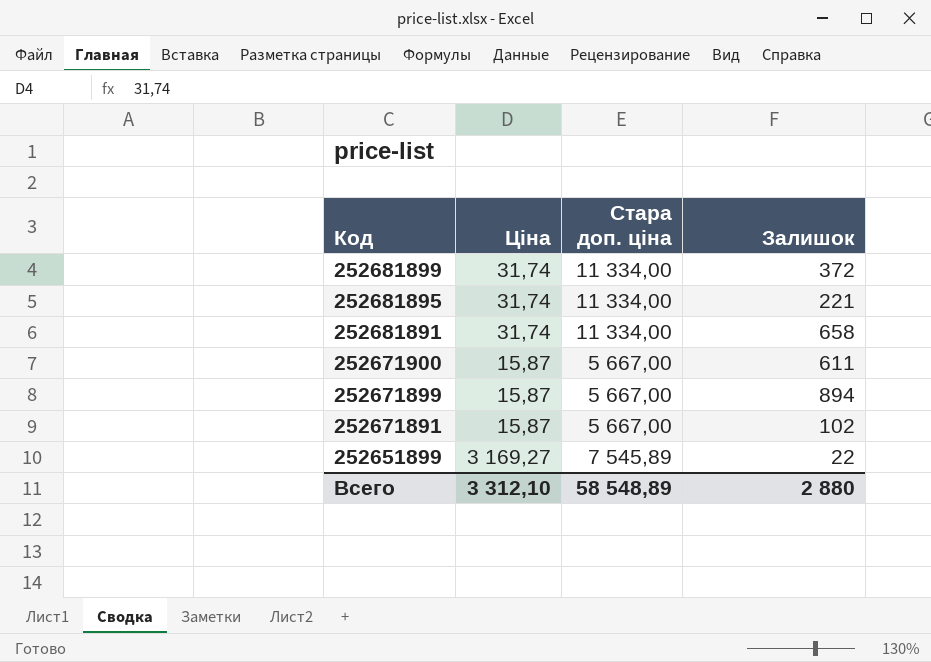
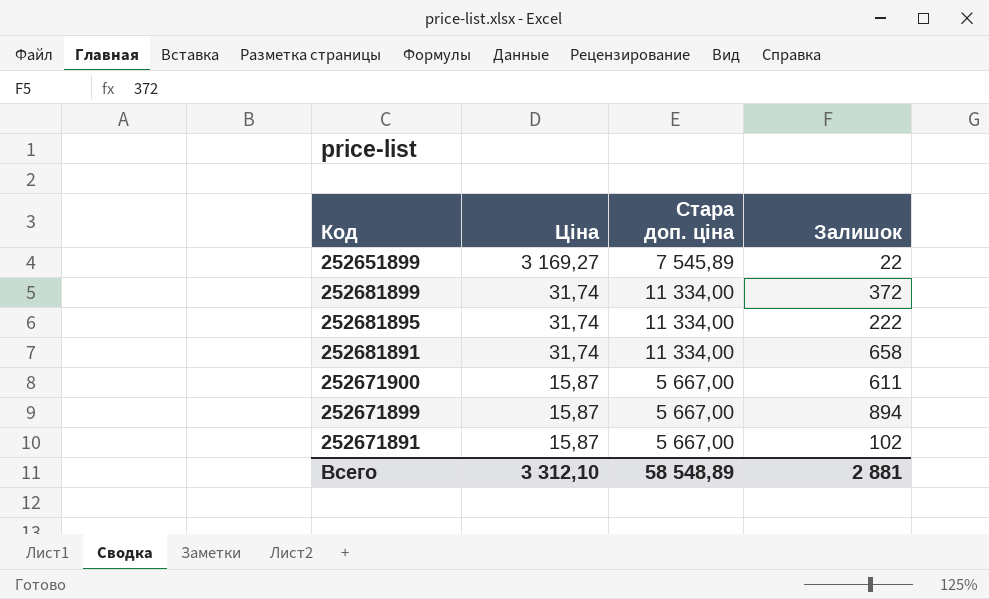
row order: Код descending -> Ціна descending
252681895 | Залишок: 221 -> 222
Всего | Залишок: 2 880 -> 2 881

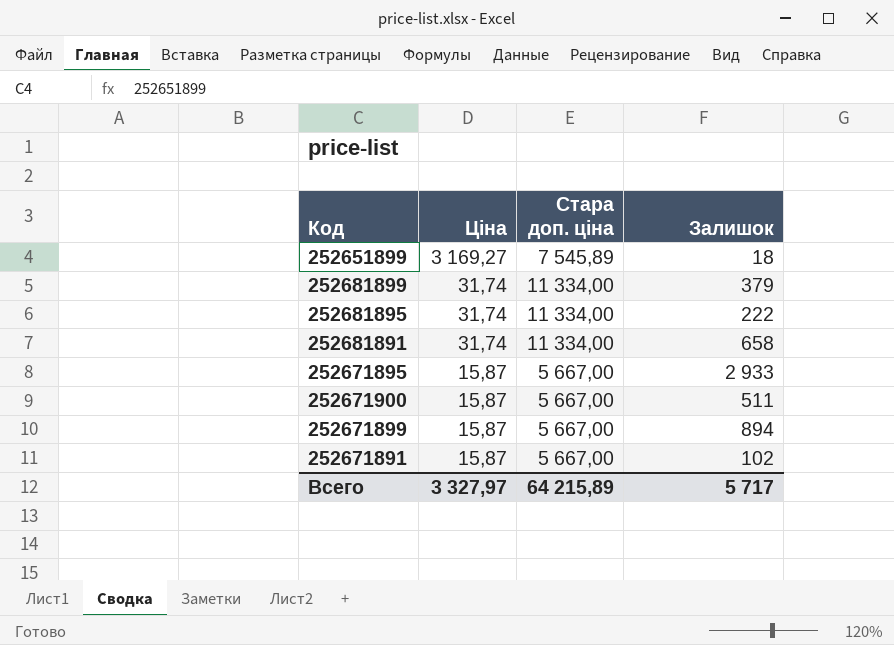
252651899 | Залишок: 22 -> 18
252681899 | Залишок: 372 -> 379
row 252671895: none -> 15,87 | 5 667,00 | 2 933
252671900 | Залишок: 611 -> 511
Всего | Ціна: 3 312,10 -> 3 327,97
Всего | Стара доп. ціна: 58 548,89 -> 64 215,89
Всего | Залишок: 2 881 -> 5 717

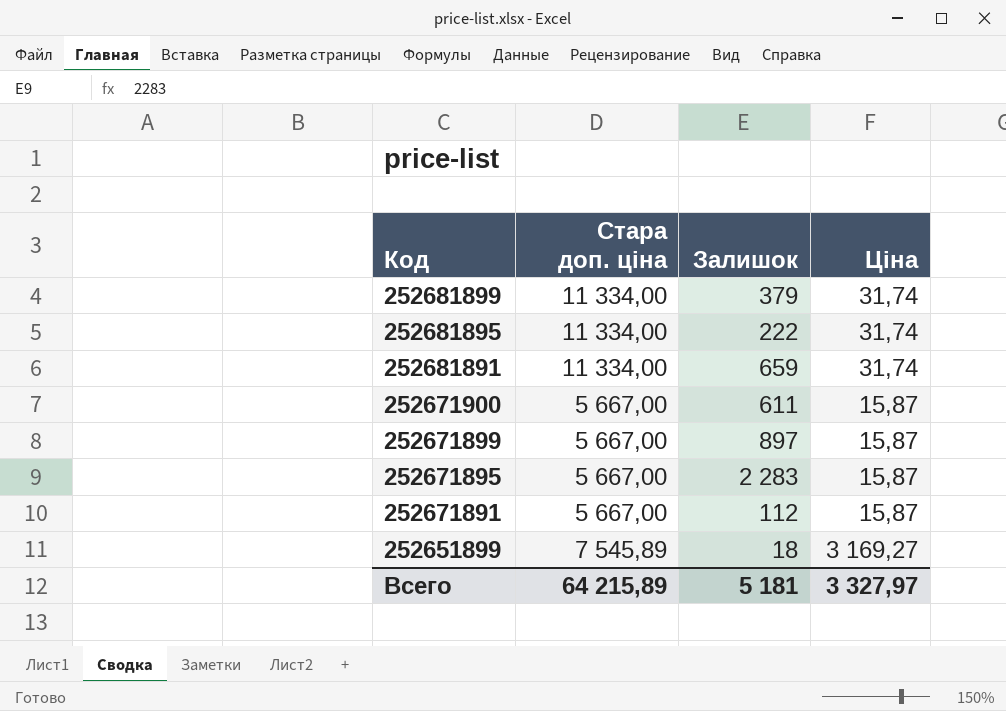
row order: Ціна descending -> Код descending
column Ціна | position: 2 -> 4
252681891 | Залишок: 658 -> 659
252671900 | Залишок: 511 -> 611
252671899 | Залишок: 894 -> 897
252671895 | Залишок: 2 933 -> 2 283
252671891 | Залишок: 102 -> 112
Всего | Залишок: 5 717 -> 5 181

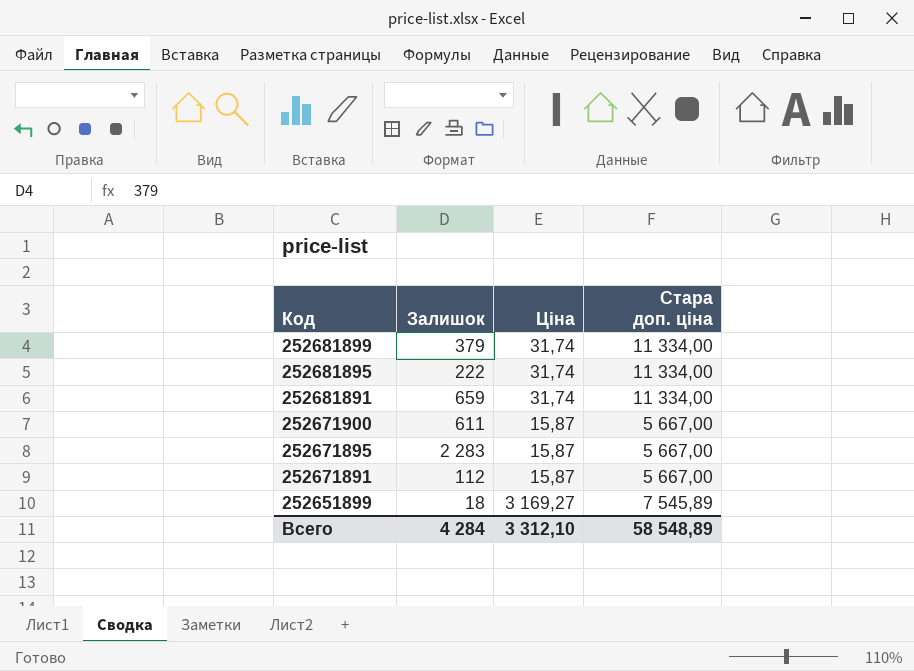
column Стара доп. ціна | position: 2 -> 4
row 252671899: 5 667,00 | 897 | 15,87 -> none
Всего | Залишок: 5 181 -> 4 284
Всего | Ціна: 3 327,97 -> 3 312,10
Всего | Стара доп. ціна: 64 215,89 -> 58 548,89

